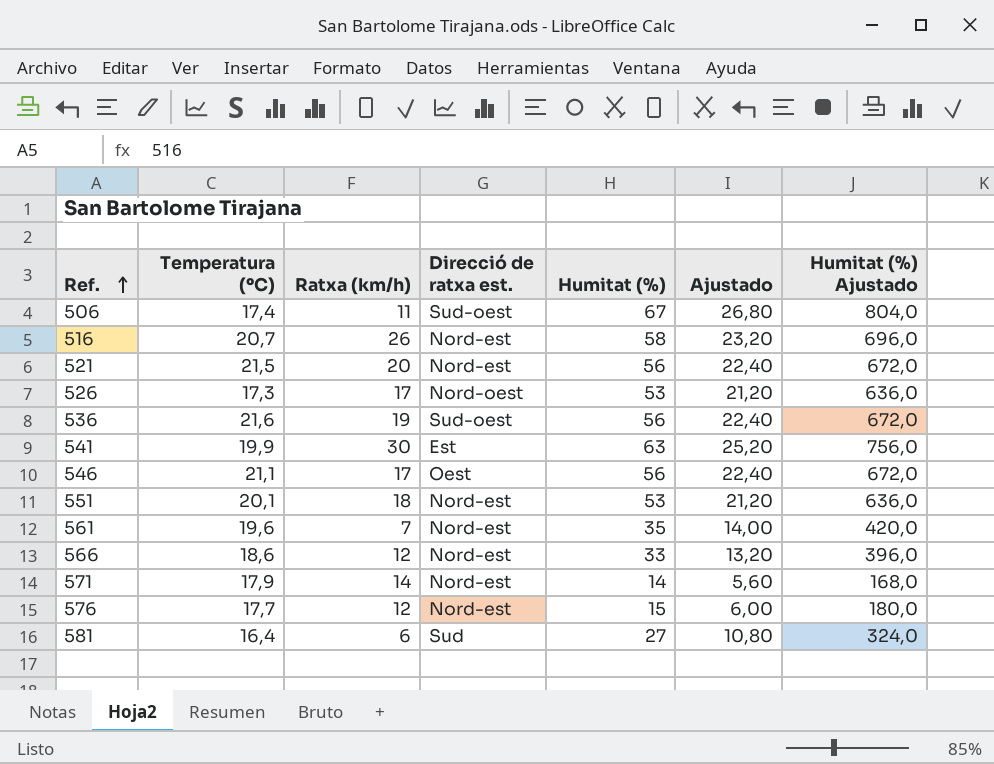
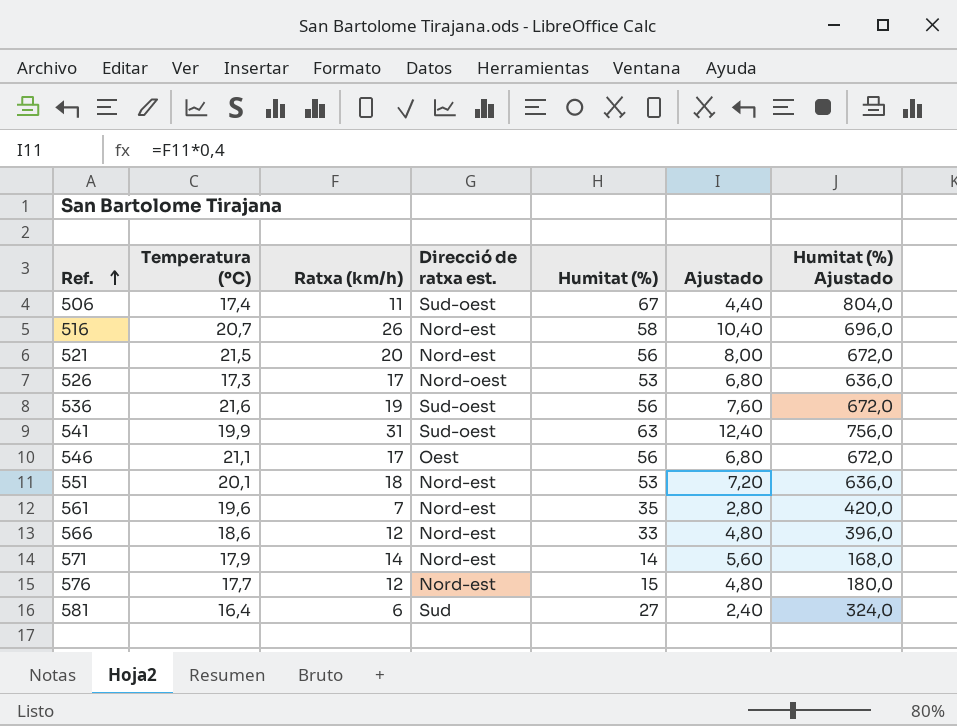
column Ajustado | formula: [Humitat (%)] * 0,4 -> [Ratxa (km/h)] * 0,4
541 | Ratxa (km/h): 30 -> 31
541 | Direcció de ratxa est.: Est -> Sud-oest

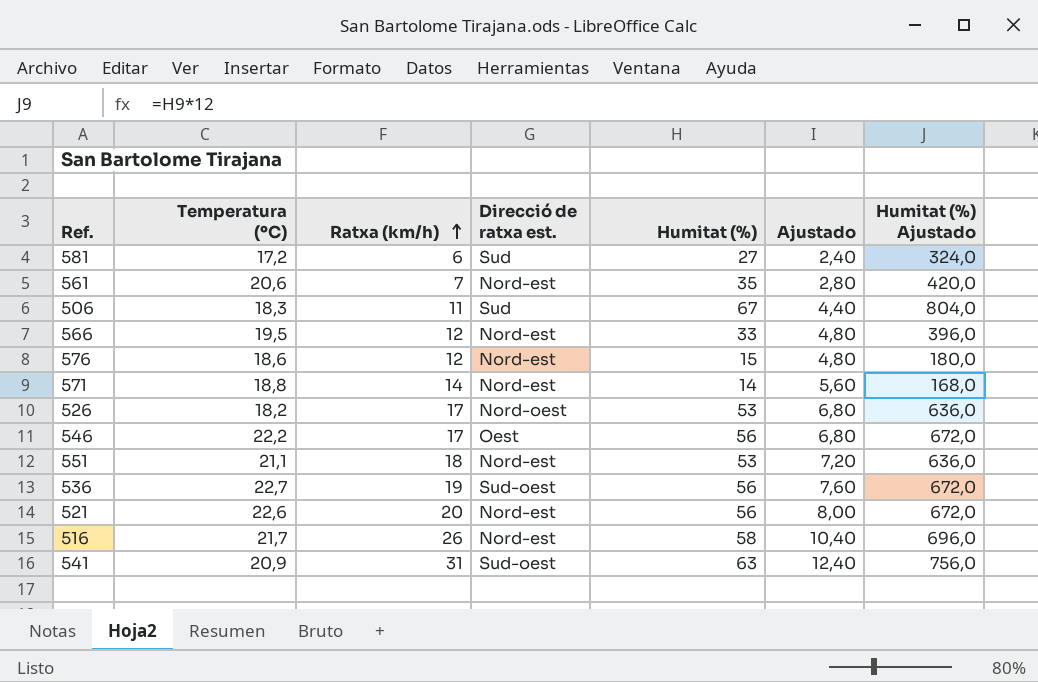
row order: Ref. ascending -> Ratxa (km/h) ascending
581 | Temperatura (ºC): 16,4 -> 17,2
561 | Temperatura (ºC): 19,6 -> 20,6
506 | Temperatura (ºC): 17,4 -> 18,3
506 | Direcció de ratxa est.: Sud-oest -> Sud
566 | Temperatura (ºC): 18,6 -> 19,5
576 | Temperatura (ºC): 17,7 -> 18,6
571 | Temperatura (ºC): 17,9 -> 18,8
526 | Temperatura (ºC): 17,3 -> 18,2
546 | Temperatura (ºC): 21,1 -> 22,2
551 | Temperatura (ºC): 20,1 -> 21,1
536 | Temperatura (ºC): 21,6 -> 22,7
521 | Temperatura (ºC): 21,5 -> 22,6
516 | Temperatura (ºC): 20,7 -> 21,7
541 | Temperatura (ºC): 19,9 -> 20,9

